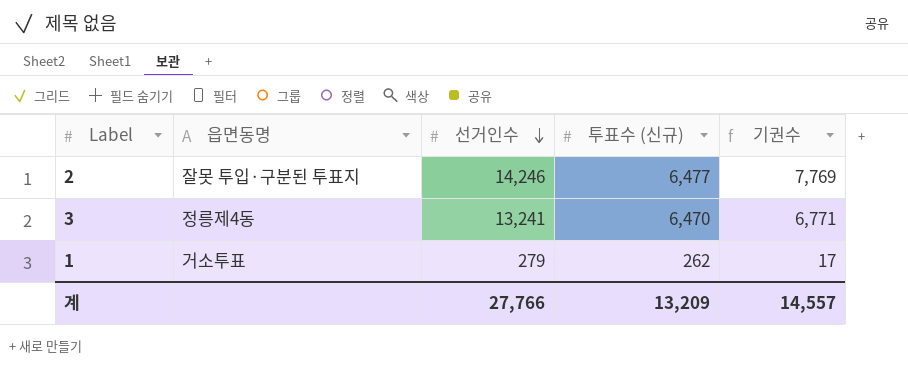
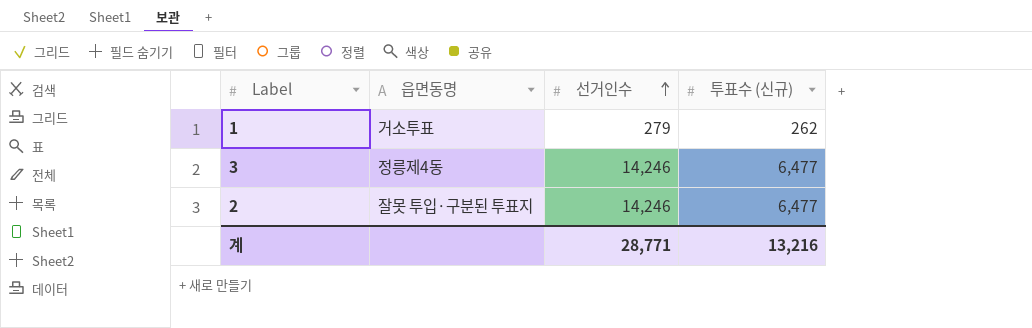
row order: 선거인수 descending -> 선거인수 ascending
column 기권수 | formula: [선거인수] - [투표수 (신규)] -> none
3 | 선거인수: 13,241 -> 14,246
3 | 투표수 (신규): 6,470 -> 6,477
계 | 선거인수: 27,766 -> 28,771
계 | 투표수 (신규): 13,209 -> 13,216

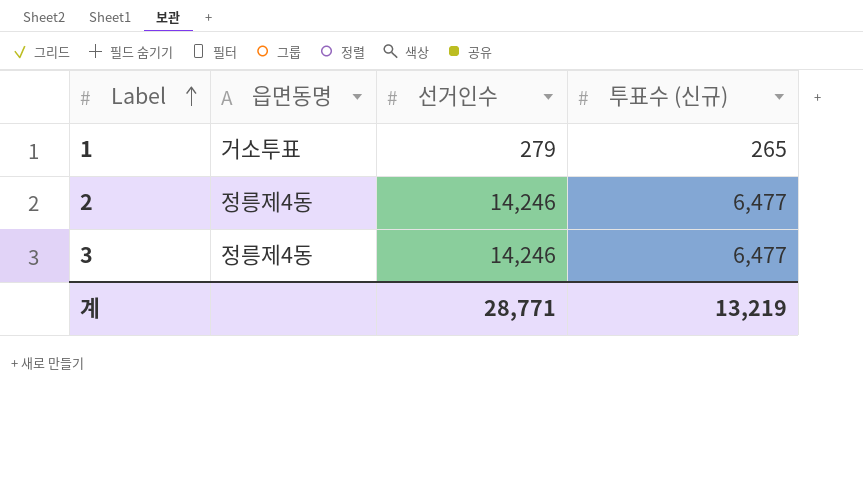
row order: 선거인수 ascending -> Label ascending
1 | 투표수 (신규): 262 -> 265
2 | 읍면동명: 잘못 투입·구분된 투표지 -> 정릉제4동
계 | 투표수 (신규): 13,216 -> 13,219

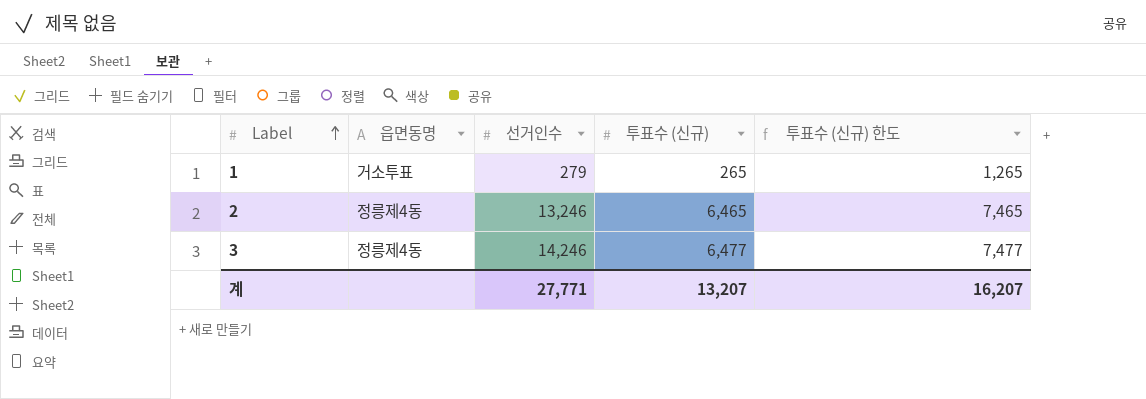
column 투표수 (신규) 한도 | formula: none -> [투표수 (신규)] + 1000
2 | 선거인수: 14,246 -> 13,246
2 | 투표수 (신규): 6,477 -> 6,465
계 | 선거인수: 28,771 -> 27,771
계 | 투표수 (신규): 13,219 -> 13,207

